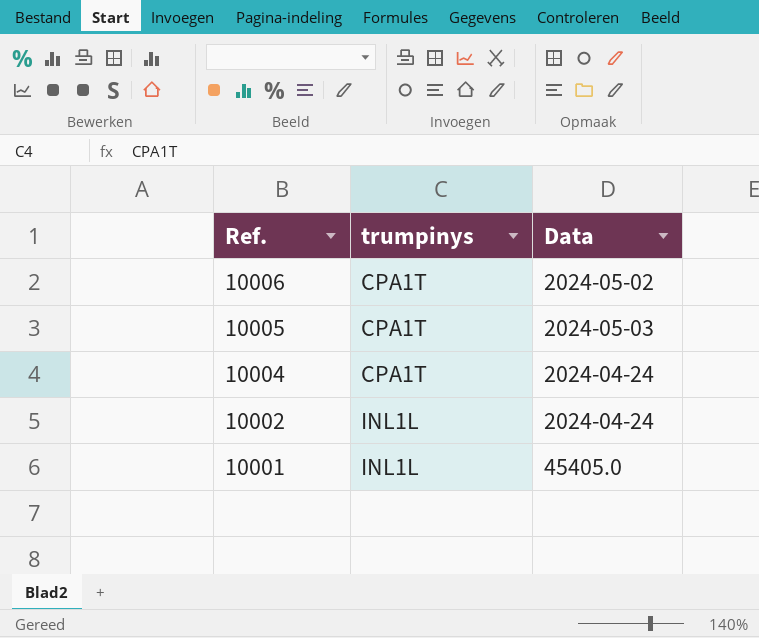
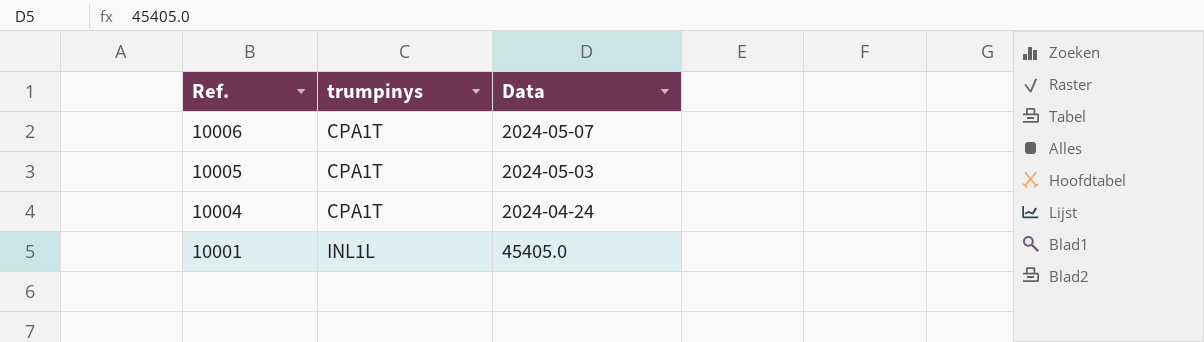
row 10002: INL1L | 2024-04-24 -> none
10006 | Data: 2024-05-02 -> 2024-05-07

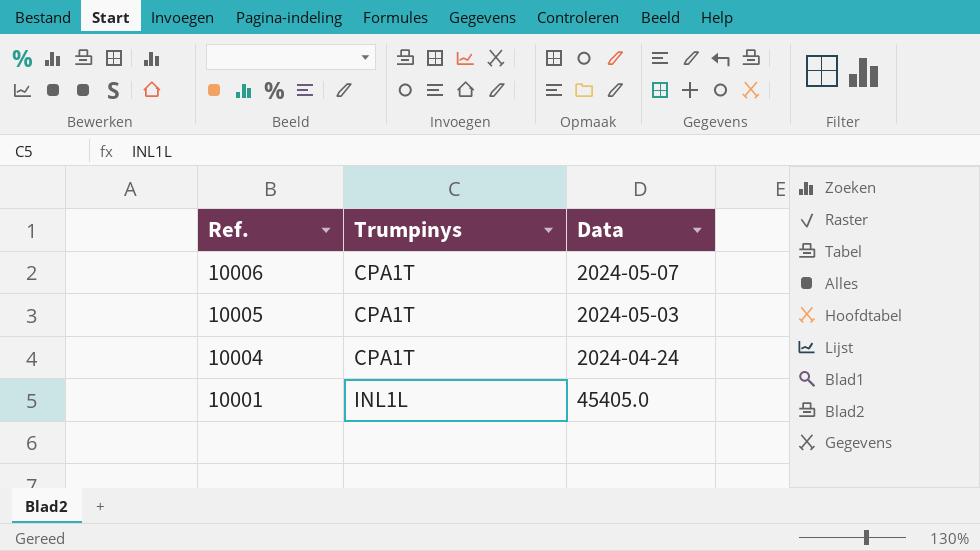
column name: trumpinys -> Trumpinys

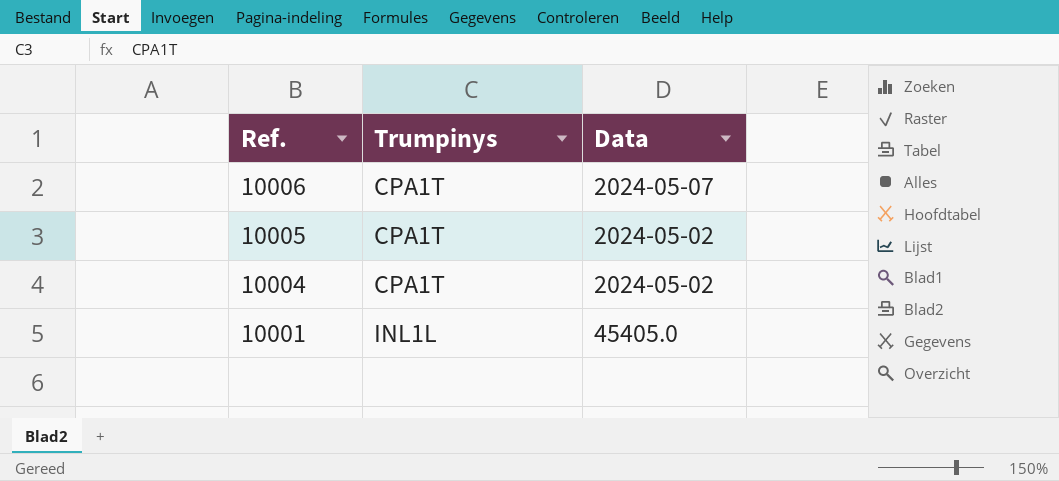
10005 | Data: 2024-05-03 -> 2024-05-02
10004 | Data: 2024-04-24 -> 2024-05-02

